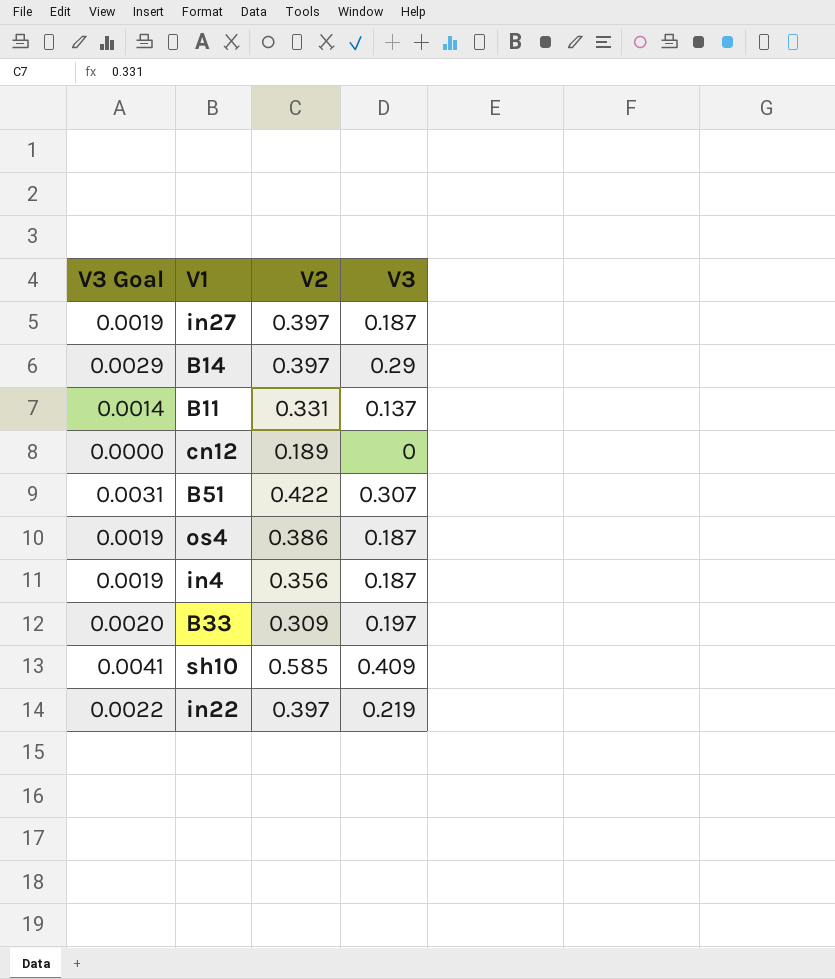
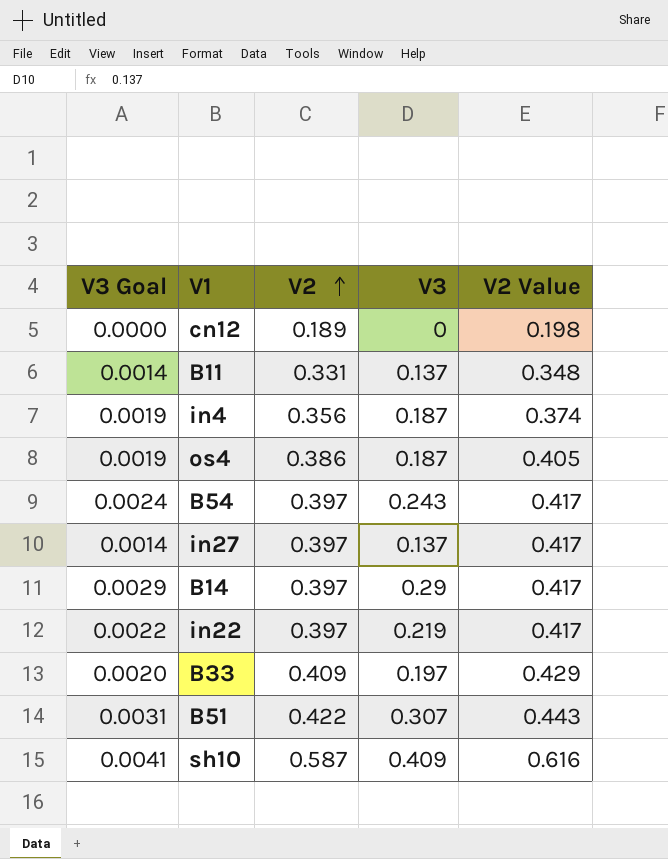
row order: none -> V2 ascending
column V2 Value | formula: none -> [V2] * 1.05
row B54: none -> 0.0024 | 0.397 | 0.243 | 0.417
in27 | V3 Goal: 0.0019 -> 0.0014
in27 | V3: 0.187 -> 0.137
B33 | V2: 0.309 -> 0.409
sh10 | V2: 0.585 -> 0.587

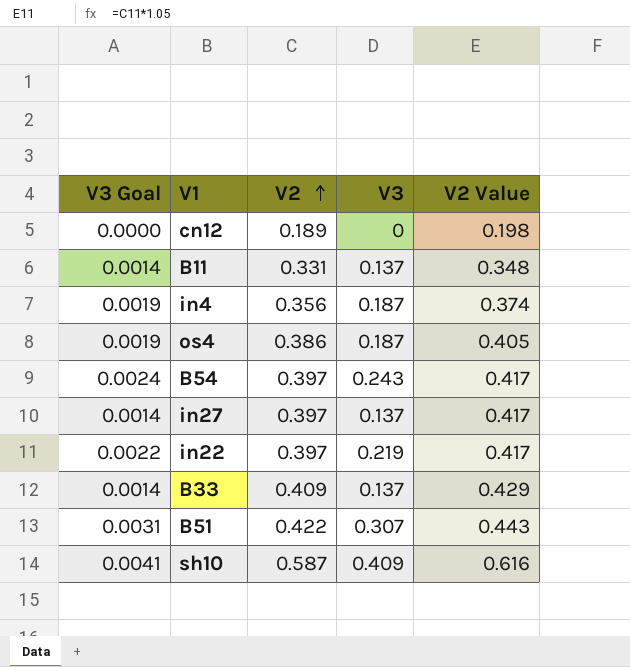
row B14: 0.0029 | 0.397 | 0.29 | 0.417 -> none
B33 | V3 Goal: 0.0020 -> 0.0014
B33 | V3: 0.197 -> 0.137

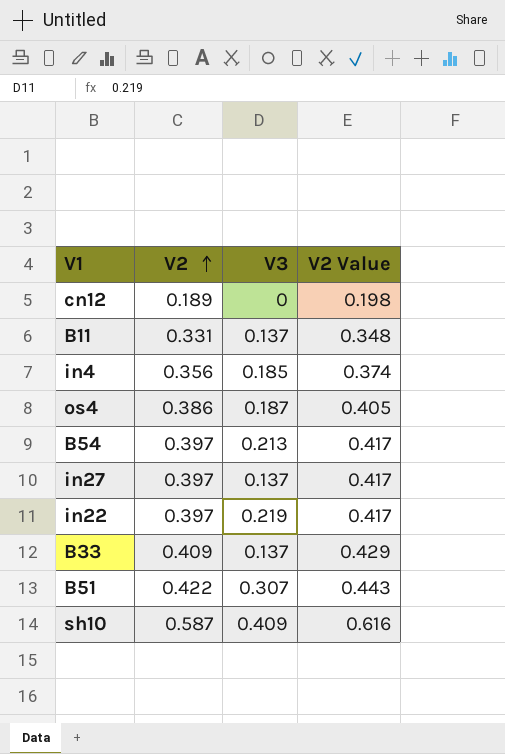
column V3 Goal | formula: [V3] * 0.01 -> none
in4 | V3: 0.187 -> 0.185
B54 | V3: 0.243 -> 0.213

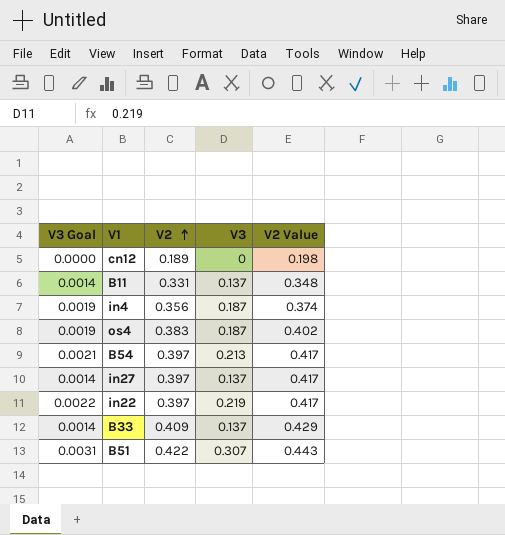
column V3 Goal | formula: none -> [V3] * 0.01
row sh10: 0.587 | 0.409 | 0.616 -> none
in4 | V3: 0.185 -> 0.187
os4 | V2: 0.386 -> 0.383
os4 | V2 Value: 0.405 -> 0.402

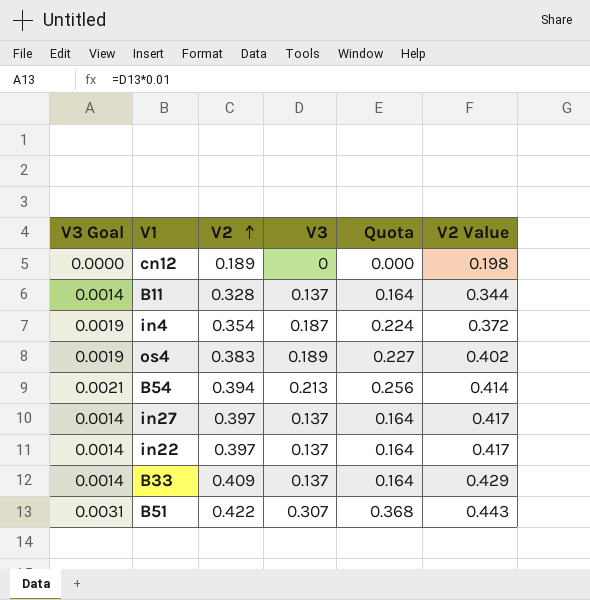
column Quota | formula: none -> [V3] * 1.2
B11 | V2: 0.331 -> 0.328
B11 | V2 Value: 0.348 -> 0.344
in4 | V2: 0.356 -> 0.354
in4 | V2 Value: 0.374 -> 0.372
os4 | V3: 0.187 -> 0.189
B54 | V2: 0.397 -> 0.394
B54 | V2 Value: 0.417 -> 0.414
in22 | V3 Goal: 0.0022 -> 0.0014
in22 | V3: 0.219 -> 0.137

